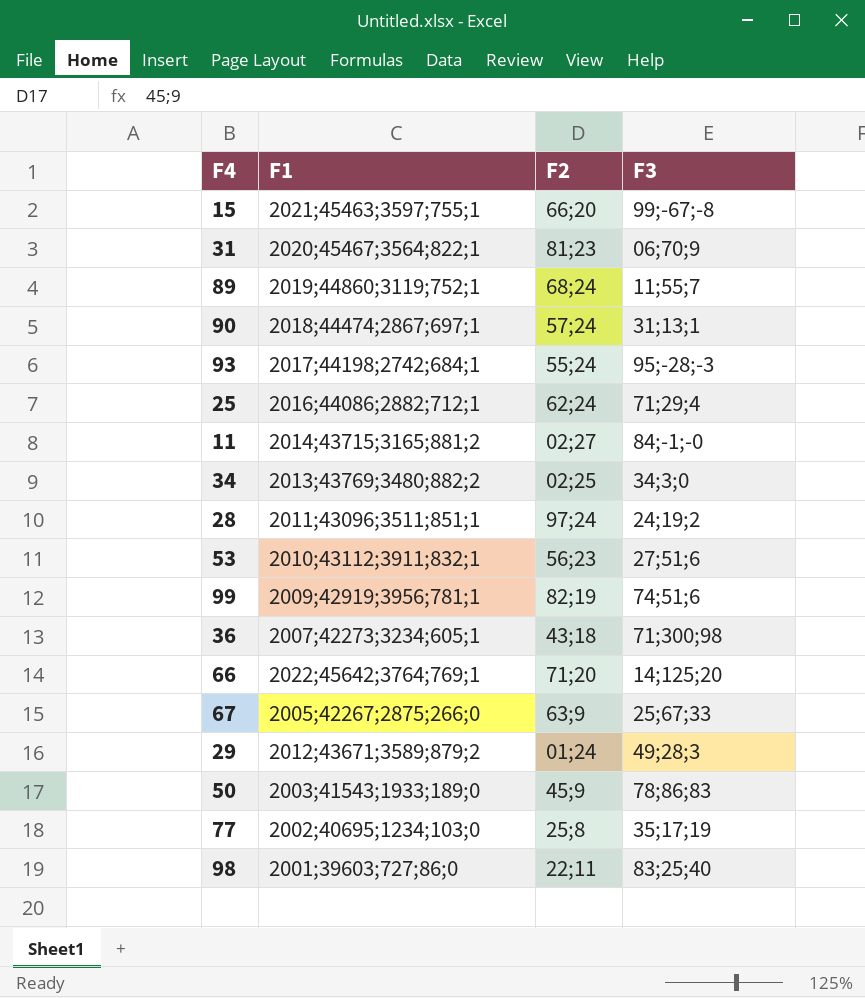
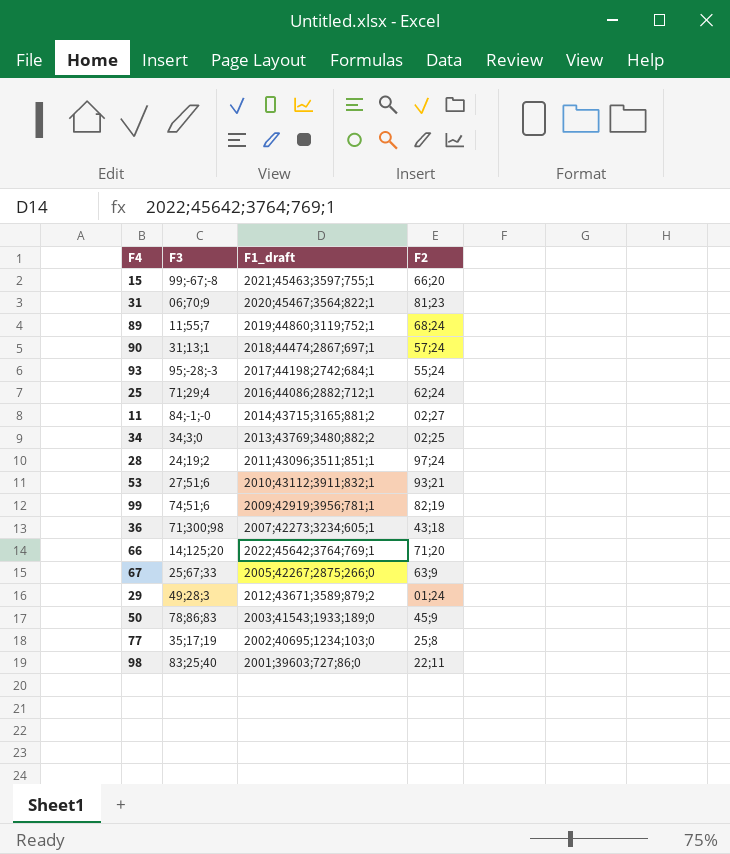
column F3 | position: 4 -> 2
column name: F1 -> F1_draft
53 | F2: 56;23 -> 93;21

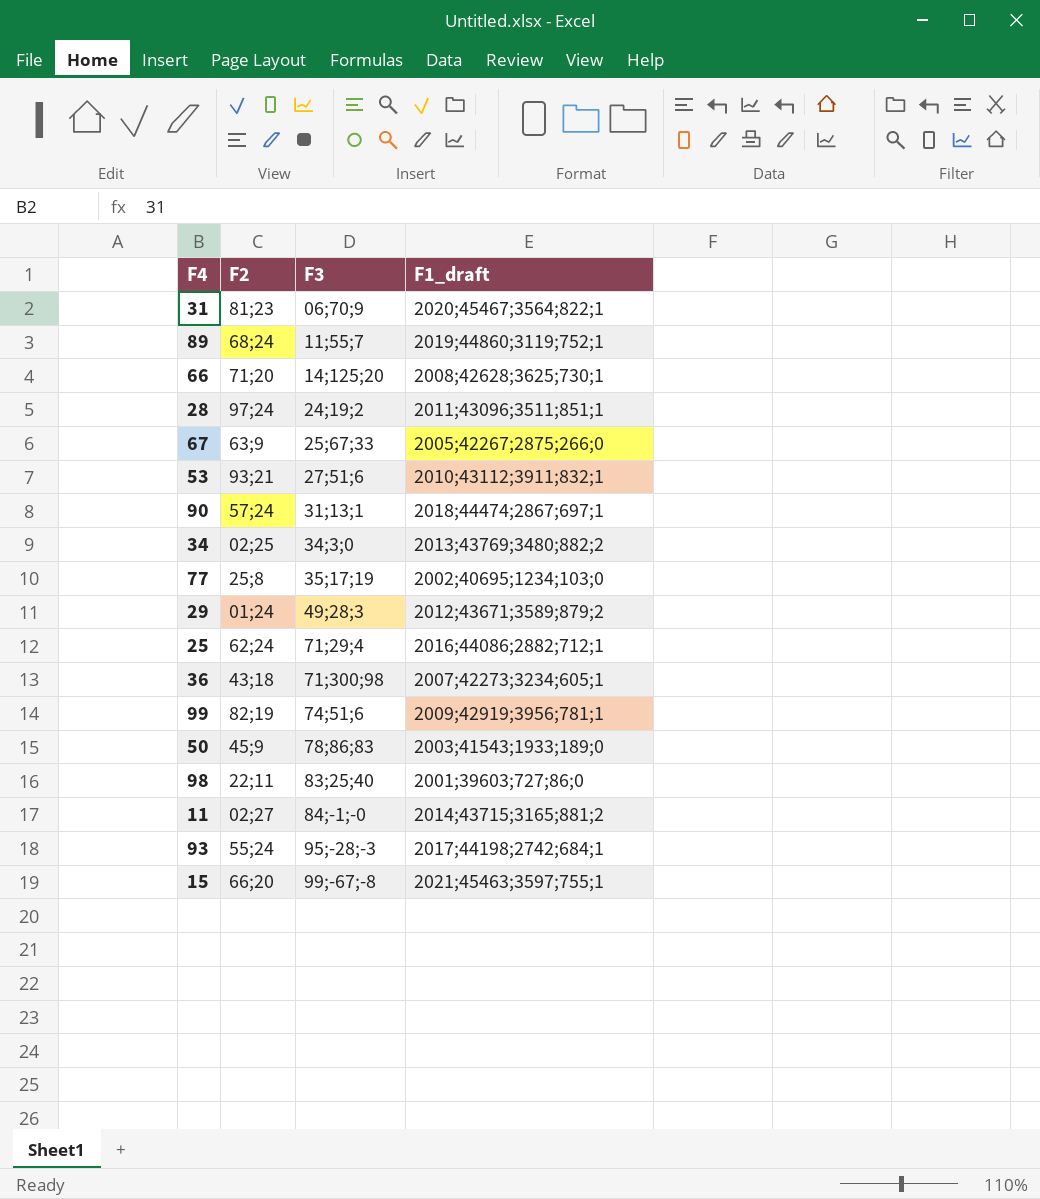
row order: none -> F3 ascending
column F2 | position: 4 -> 2
66 | F1_draft: 2022;45642;3764;769;1 -> 2008;42628;3625;730;1

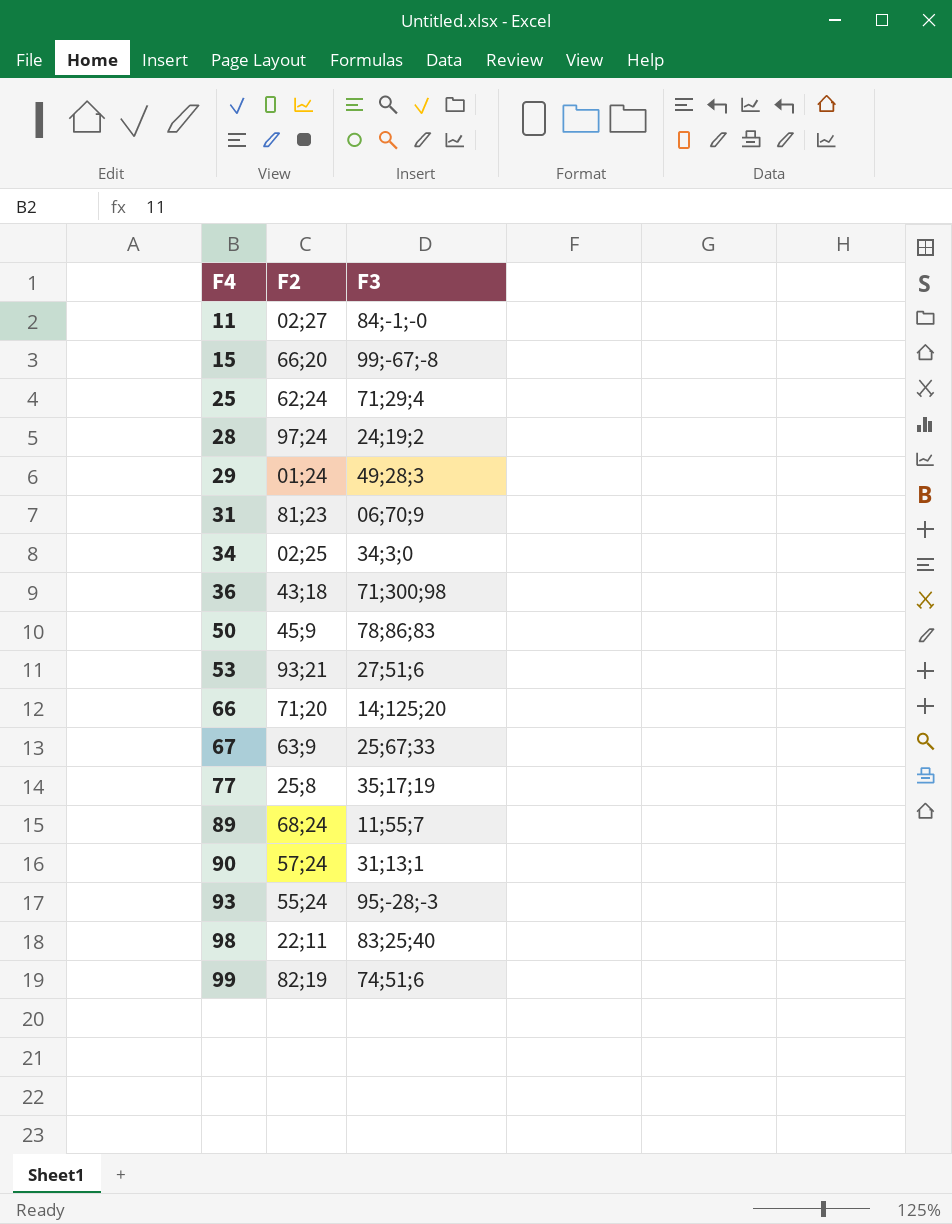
row order: F3 ascending -> F4 ascending
column F1_draft | position: 4 -> none

